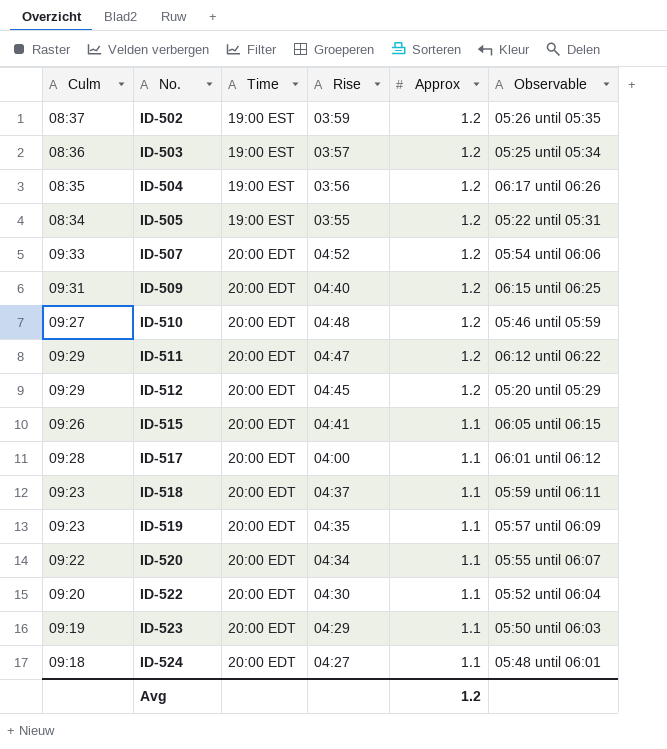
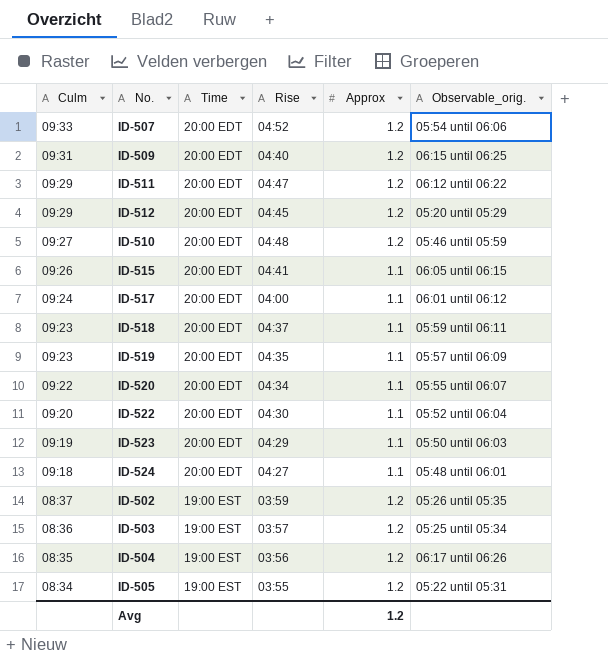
row order: No. ascending -> Culm descending
column name: Observable -> Observable_orig.
ID-517 | Culm: 09:28 -> 09:24

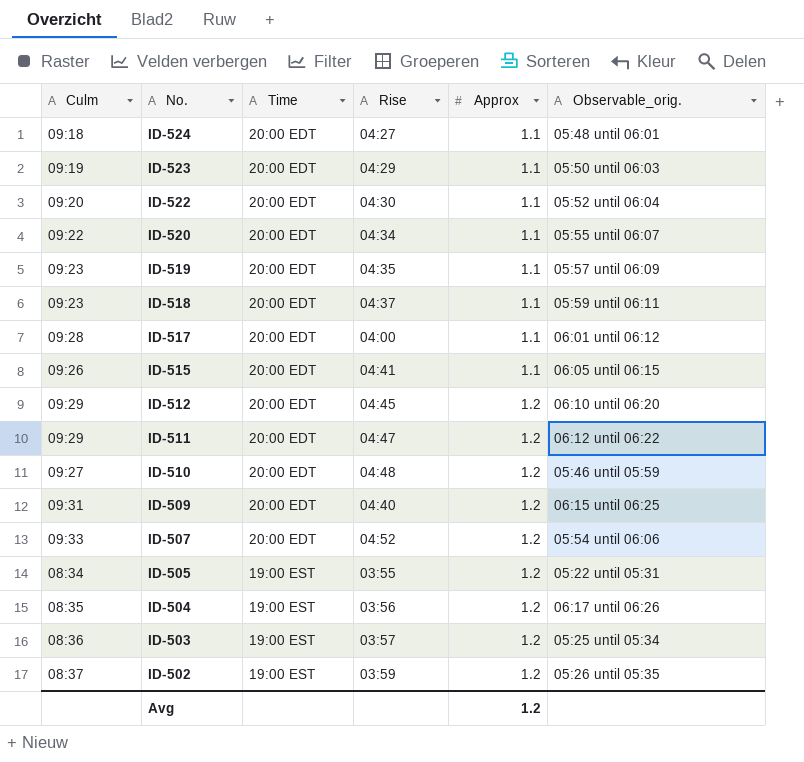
row order: Culm descending -> No. descending
ID-517 | Culm: 09:24 -> 09:28
ID-512 | Observable_orig.: 05:20 until 05:29 -> 06:10 until 06:20

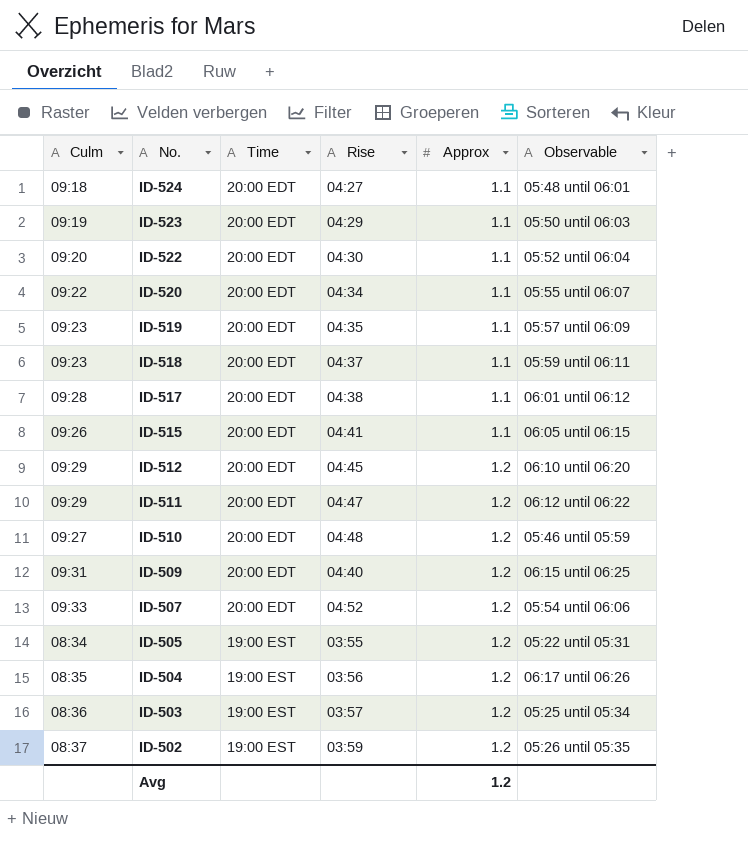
column name: Observable_orig. -> Observable
ID-517 | Rise: 04:00 -> 04:38

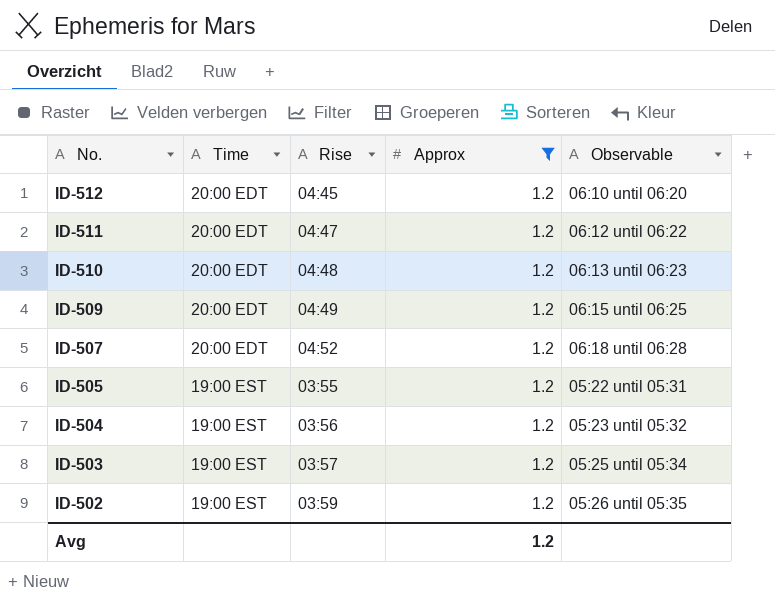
filter: none -> Approx = 1.2
column Culm | position: 1 -> none
ID-510 | Observable: 05:46 until 05:59 -> 06:13 until 06:23
ID-509 | Rise: 04:40 -> 04:49
ID-507 | Observable: 05:54 until 06:06 -> 06:18 until 06:28
ID-504 | Observable: 06:17 until 06:26 -> 05:23 until 05:32

